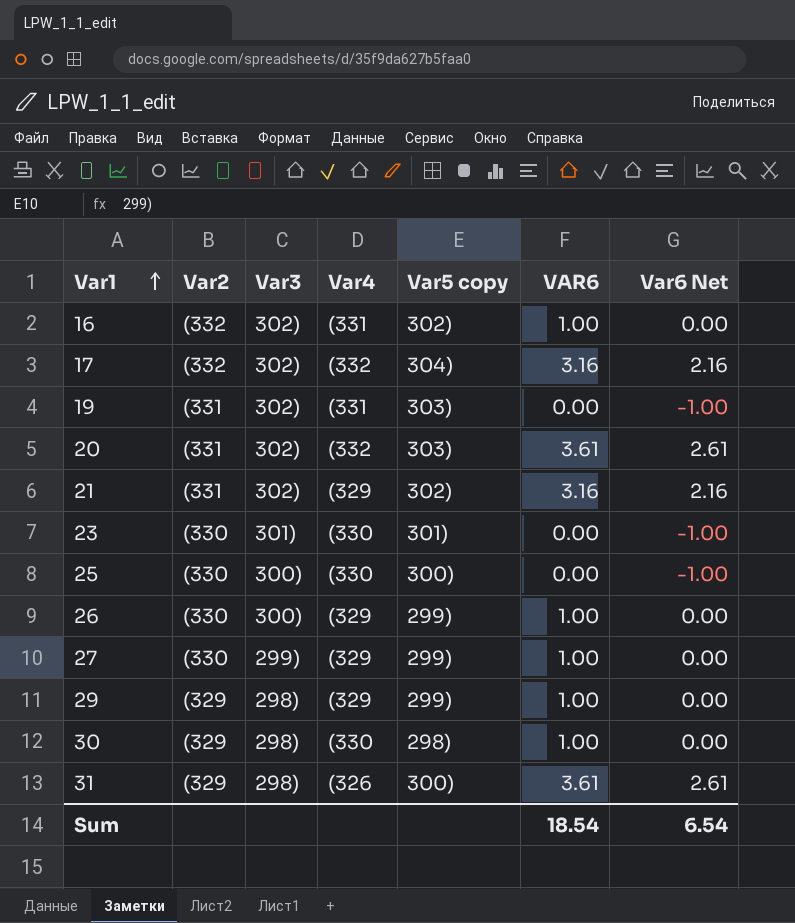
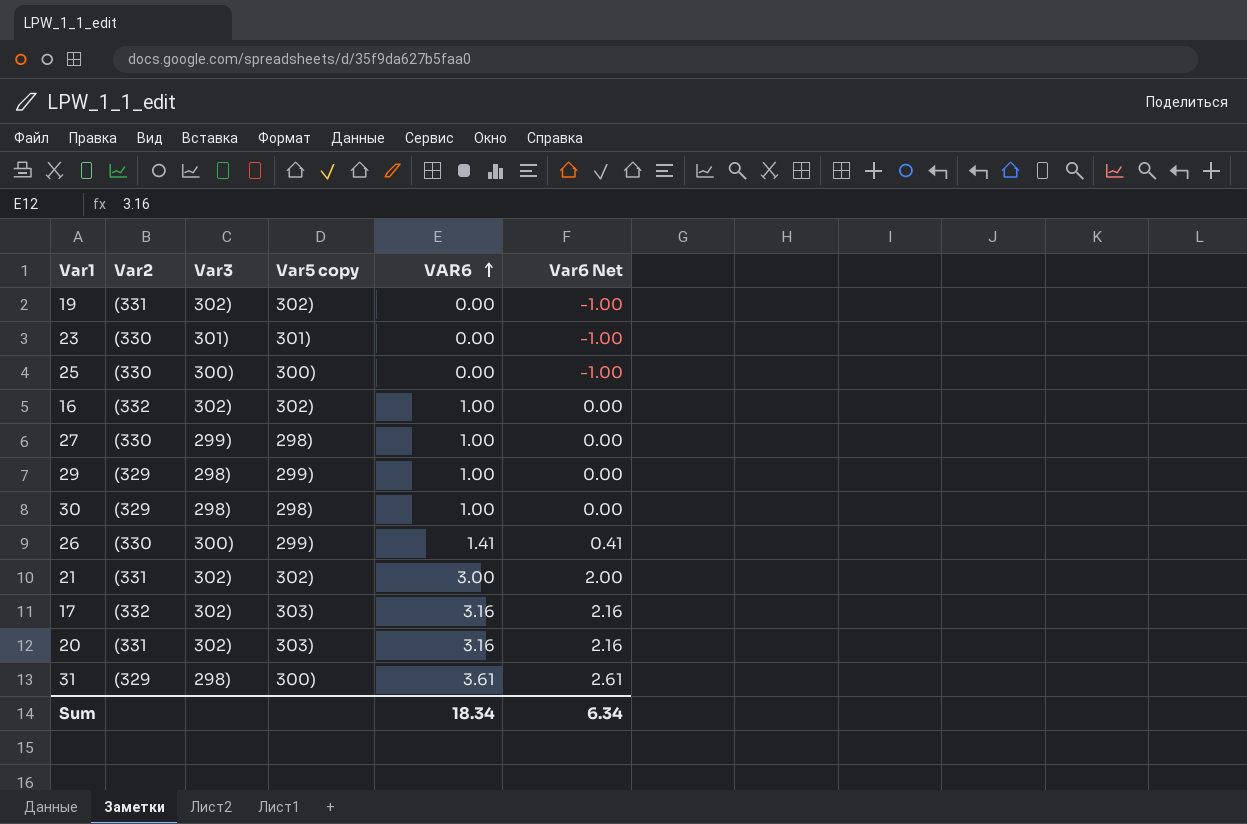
row order: Var1 ascending -> VAR6 ascending
column Var4 | position: 4 -> none
19 | Var5 copy: 303) -> 302)
27 | Var5 copy: 299) -> 298)
26 | VAR6: 1.00 -> 1.41
26 | Var6 Net: 0.00 -> 0.41
21 | VAR6: 3.16 -> 3.00
21 | Var6 Net: 2.16 -> 2.00
17 | Var5 copy: 304) -> 303)
20 | VAR6: 3.61 -> 3.16
20 | Var6 Net: 2.61 -> 2.16
Sum | VAR6: 18.54 -> 18.34
Sum | Var6 Net: 6.54 -> 6.34

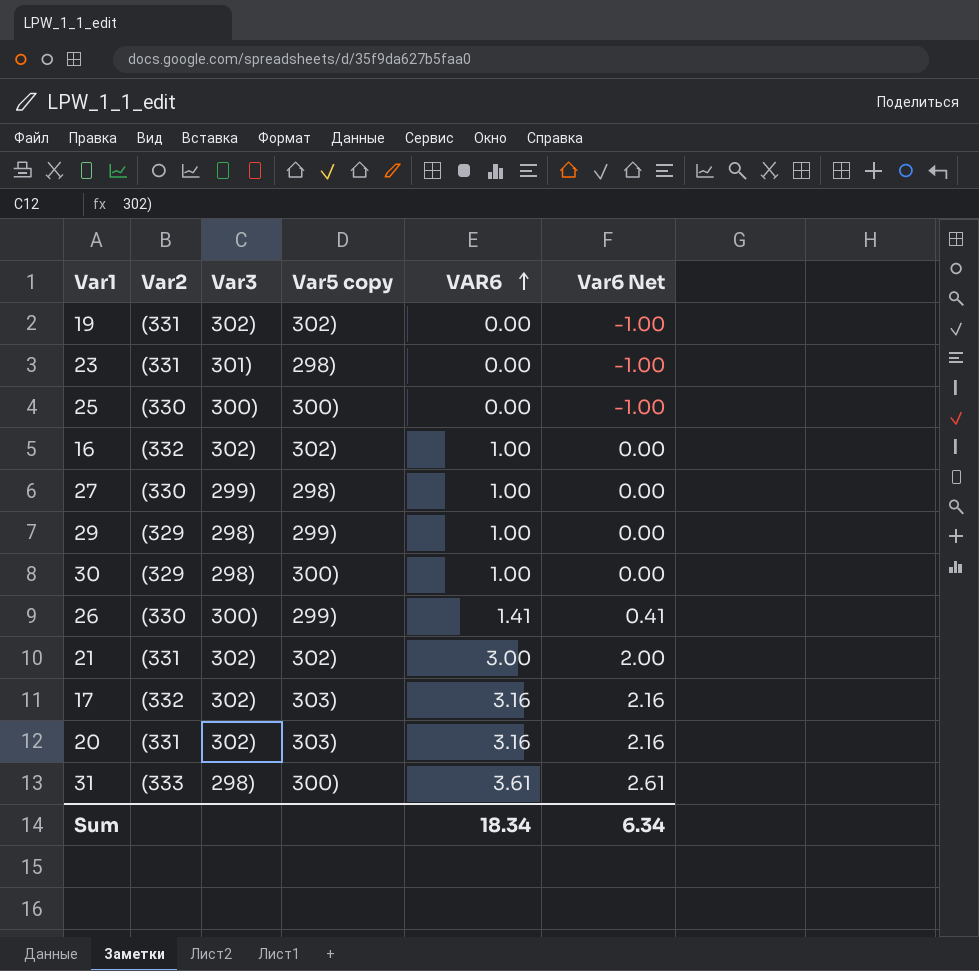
23 | Var2: (330 -> (331
23 | Var5 copy: 301) -> 298)
30 | Var5 copy: 298) -> 300)
31 | Var2: (329 -> (333

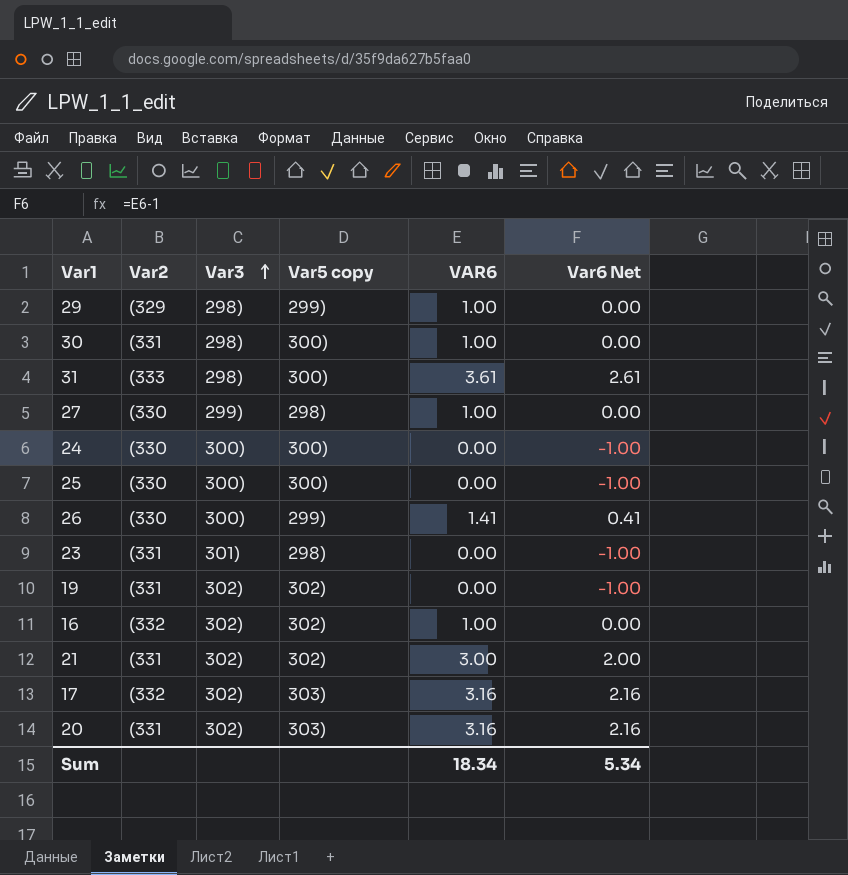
row order: VAR6 ascending -> Var3 ascending
30 | Var2: (329 -> (331
row 24: none -> (330 | 300) | 300) | 0.00 | -1.00
Sum | Var6 Net: 6.34 -> 5.34

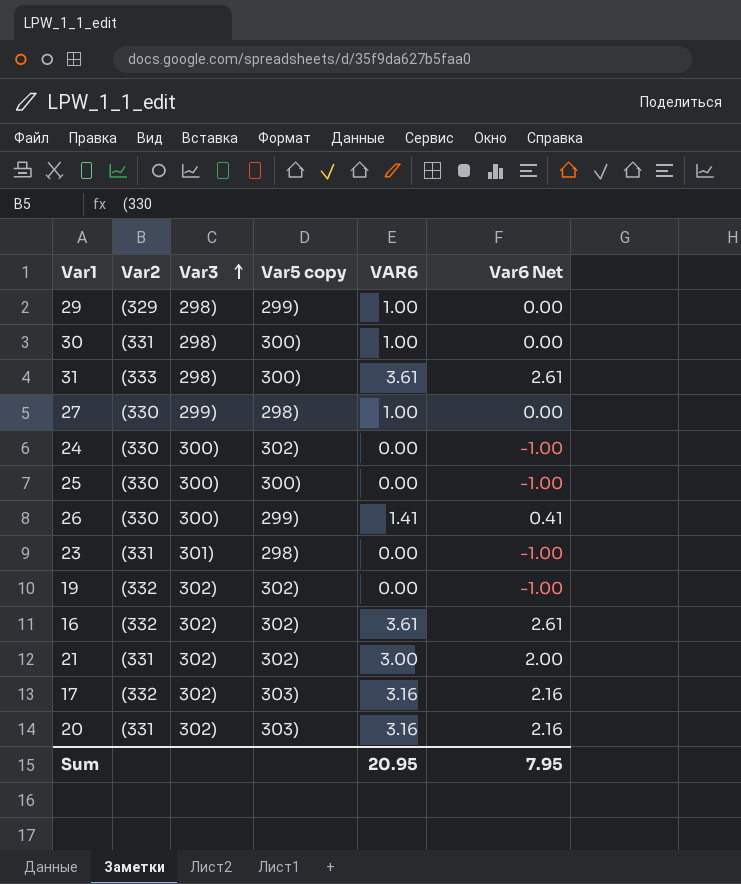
24 | Var5 copy: 300) -> 302)
19 | Var2: (331 -> (332
16 | VAR6: 1.00 -> 3.61
16 | Var6 Net: 0.00 -> 2.61
Sum | VAR6: 18.34 -> 20.95
Sum | Var6 Net: 5.34 -> 7.95

